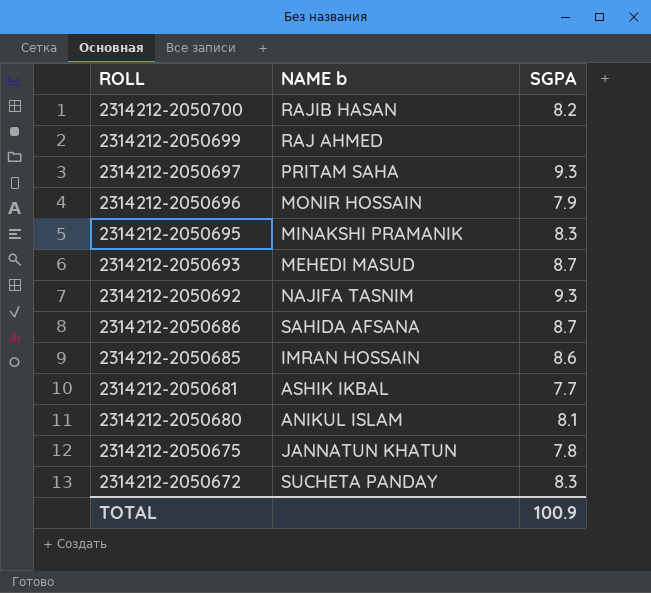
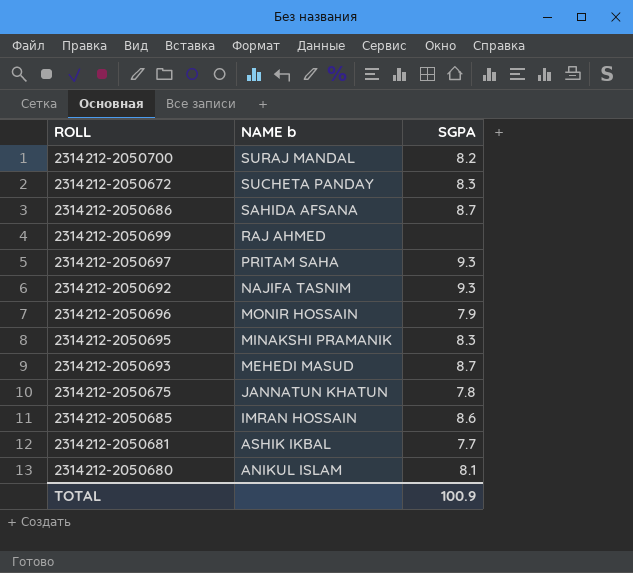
row order: ROLL descending -> NAME b descending
2314212-2050700 | NAME b: RAJIB HASAN -> SURAJ MANDAL

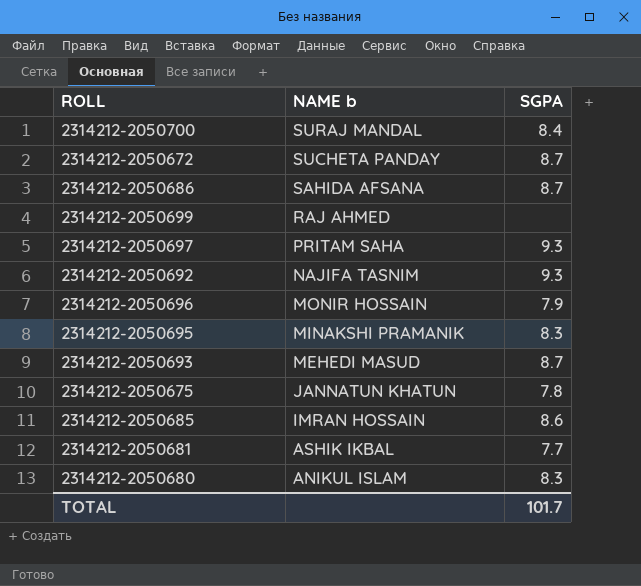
2314212-2050700 | SGPA: 8.2 -> 8.4
2314212-2050672 | SGPA: 8.3 -> 8.7
2314212-2050680 | SGPA: 8.1 -> 8.3
TOTAL | SGPA: 100.9 -> 101.7

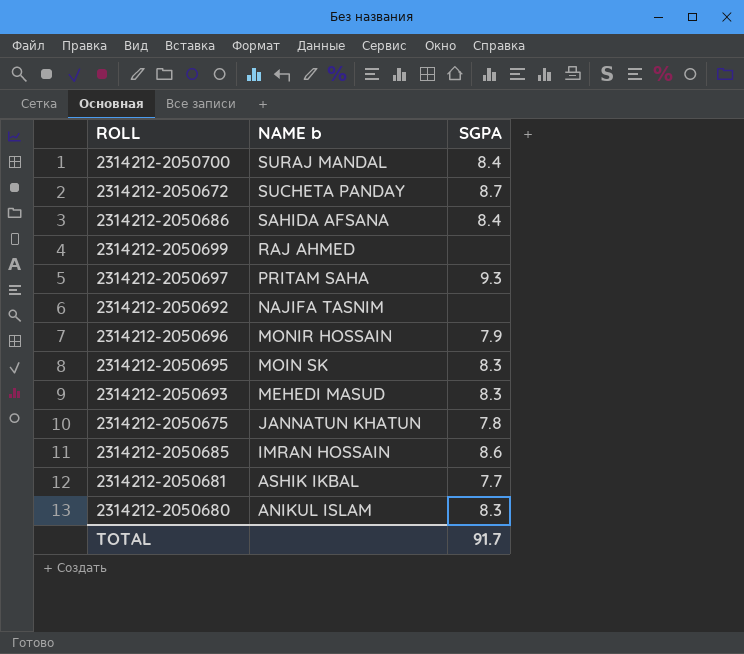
2314212-2050686 | SGPA: 8.7 -> 8.4
2314212-2050692 | SGPA: 9.3 -> none
2314212-2050695 | NAME b: MINAKSHI PRAMANIK -> MOIN SK
2314212-2050693 | SGPA: 8.7 -> 8.3
TOTAL | SGPA: 101.7 -> 91.7

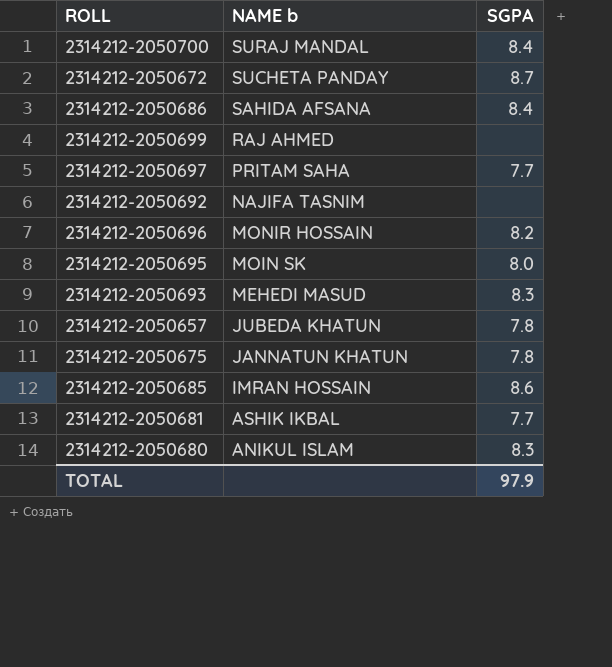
2314212-2050697 | SGPA: 9.3 -> 7.7
2314212-2050696 | SGPA: 7.9 -> 8.2
2314212-2050695 | SGPA: 8.3 -> 8.0
row 2314212-2050657: none -> JUBEDA KHATUN | 7.8
TOTAL | SGPA: 91.7 -> 97.9

